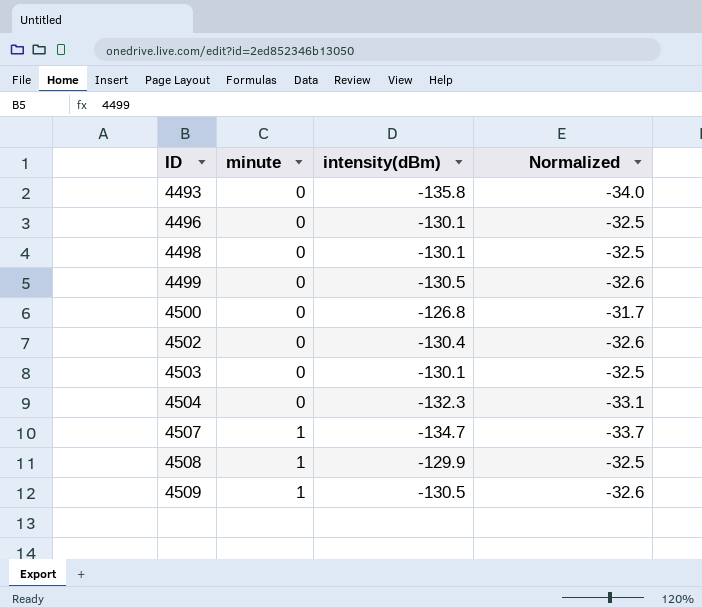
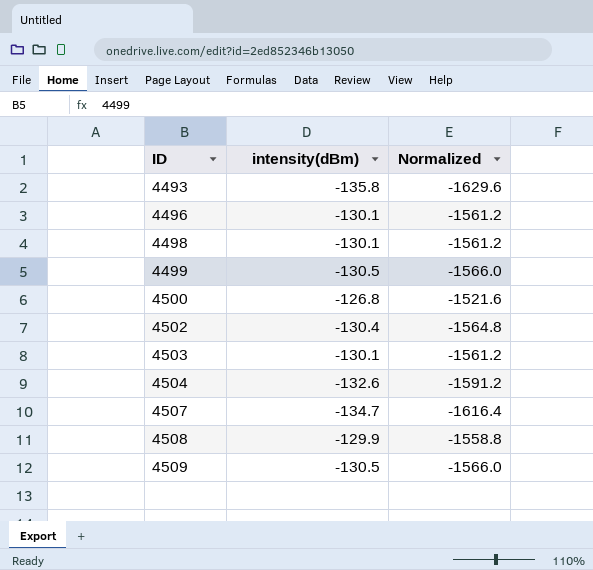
column minute | position: 2 -> none
column Normalized | formula: [intensity(dBm)] * 0.25 -> [intensity(dBm)] * 12
4504 | intensity(dBm): -132.3 -> -132.6

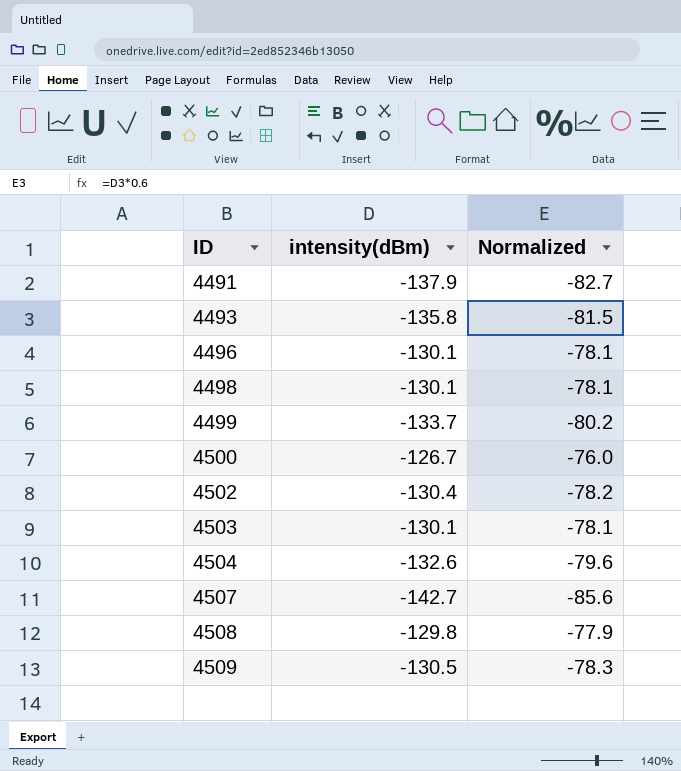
column Normalized | formula: [intensity(dBm)] * 12 -> [intensity(dBm)] * 0.6
row 4491: none -> -137.9 | -82.7
4499 | intensity(dBm): -130.5 -> -133.7
4500 | intensity(dBm): -126.8 -> -126.7
4507 | intensity(dBm): -134.7 -> -142.7
4508 | intensity(dBm): -129.9 -> -129.8

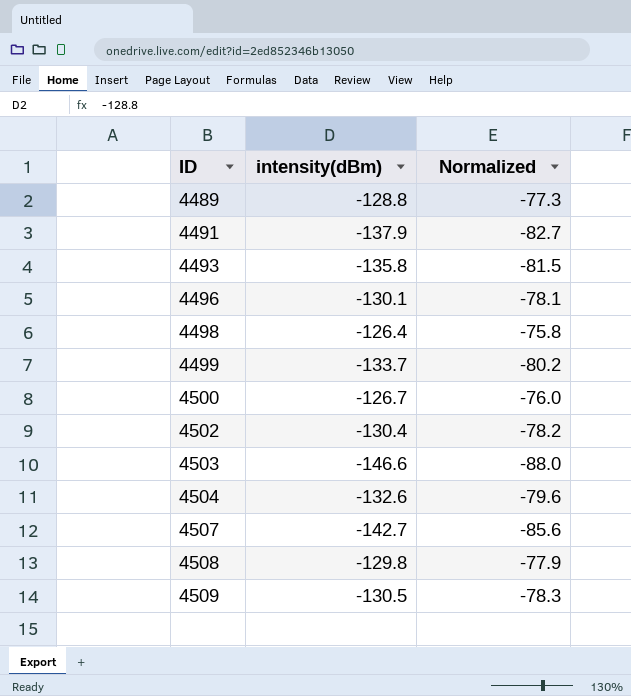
row 4489: none -> -128.8 | -77.3
4498 | intensity(dBm): -130.1 -> -126.4
4498 | Normalized: -78.1 -> -75.8
4503 | intensity(dBm): -130.1 -> -146.6
4503 | Normalized: -78.1 -> -88.0

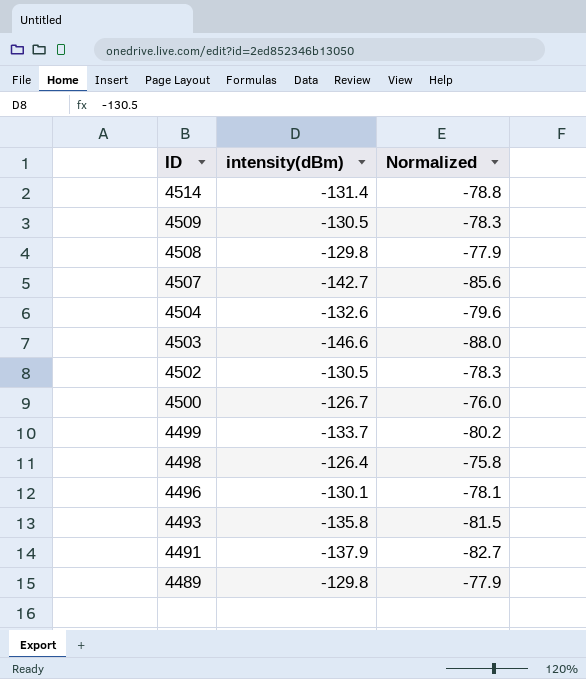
row order: ID ascending -> ID descending
row 4514: none -> -131.4 | -78.8
4502 | intensity(dBm): -130.4 -> -130.5
4502 | Normalized: -78.2 -> -78.3
4489 | intensity(dBm): -128.8 -> -129.8
4489 | Normalized: -77.3 -> -77.9

